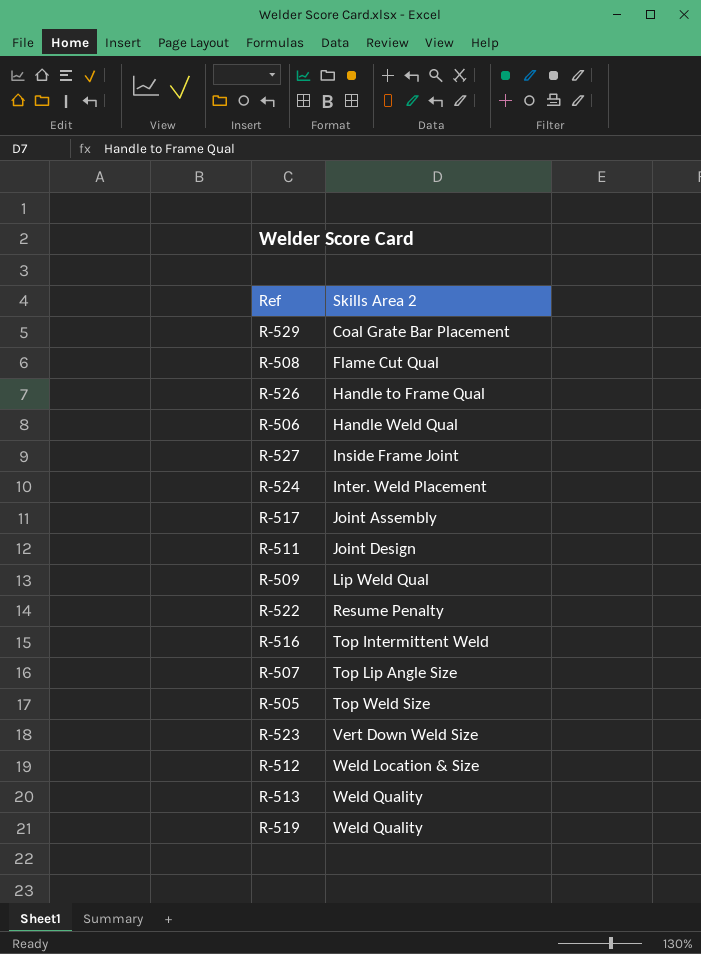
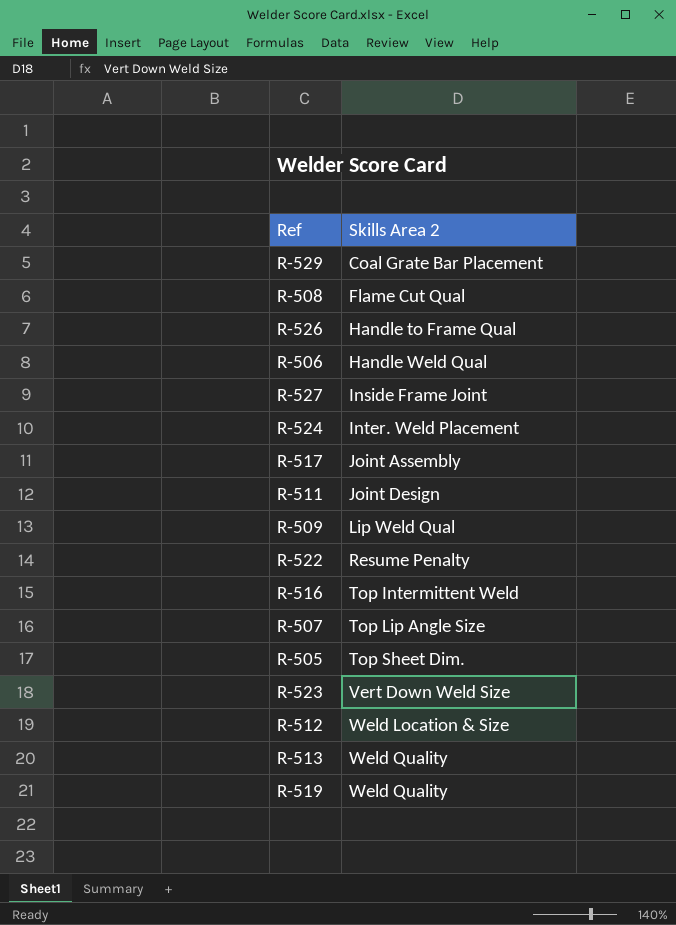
R-505 | Skills Area 2: Top Weld Size -> Top Sheet Dim.

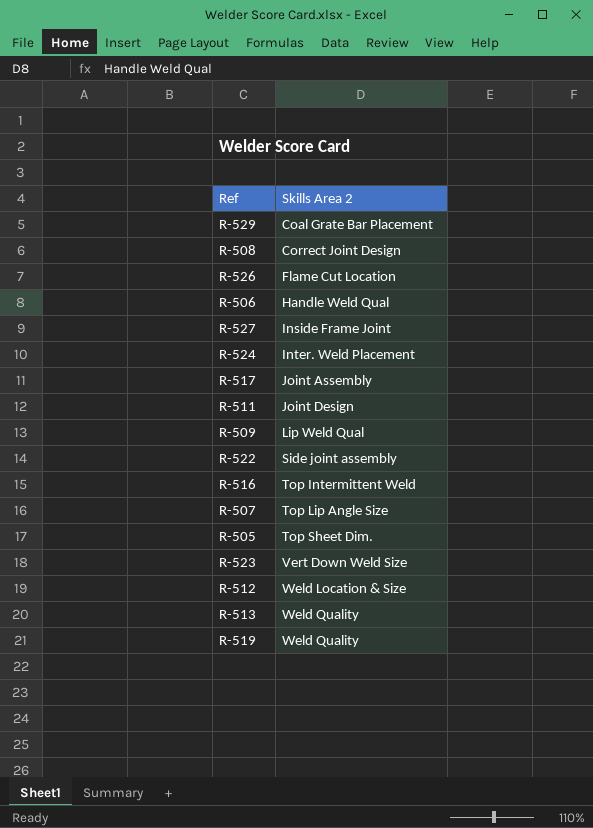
R-508 | Skills Area 2: Flame Cut Qual -> Correct Joint Design
R-526 | Skills Area 2: Handle to Frame Qual -> Flame Cut Location
R-522 | Skills Area 2: Resume Penalty -> Side joint assembly

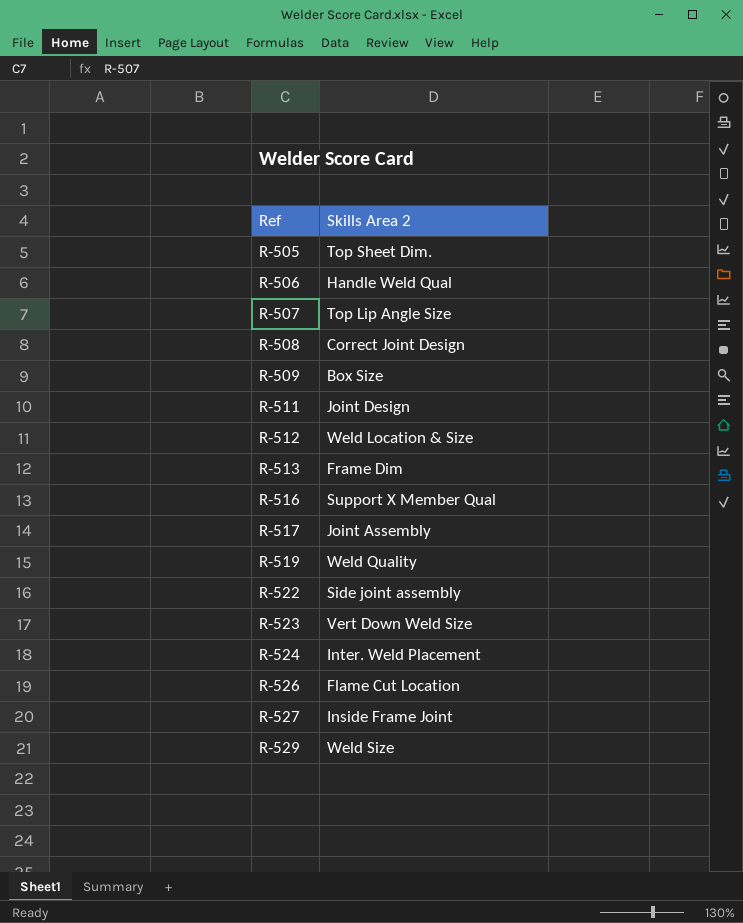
row order: Skills Area 2 ascending -> Ref ascending
R-509 | Skills Area 2: Lip Weld Qual -> Box Size
R-513 | Skills Area 2: Weld Quality -> Frame Dim
R-516 | Skills Area 2: Top Intermittent Weld -> Support X Member Qual
R-529 | Skills Area 2: Coal Grate Bar Placement -> Weld Size

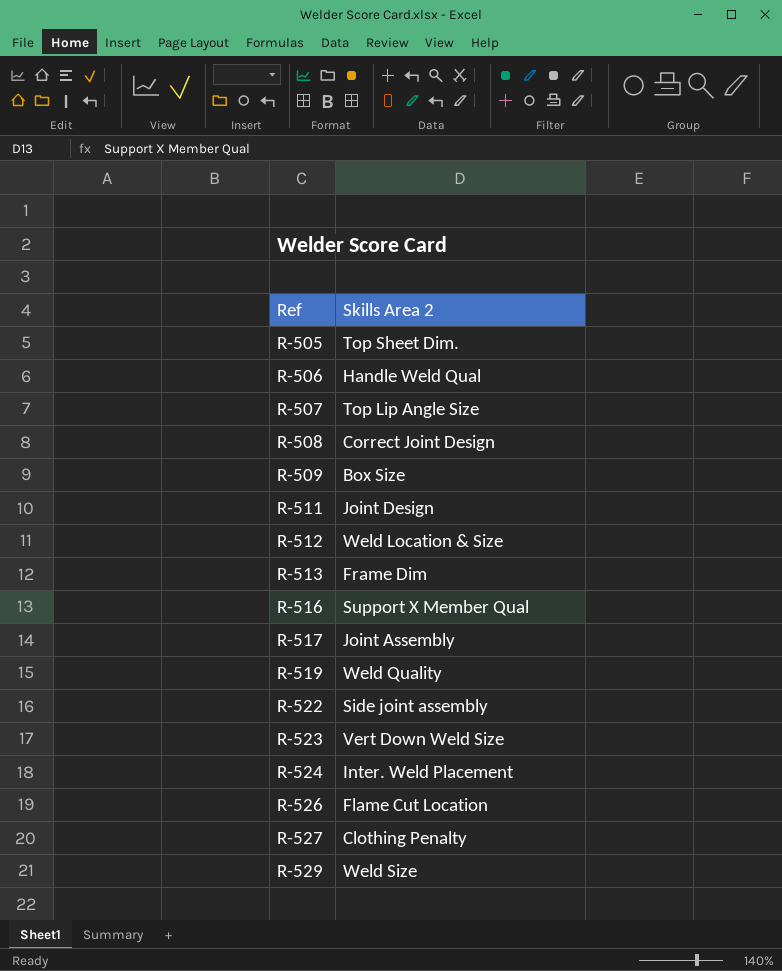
R-527 | Skills Area 2: Inside Frame Joint -> Clothing Penalty

